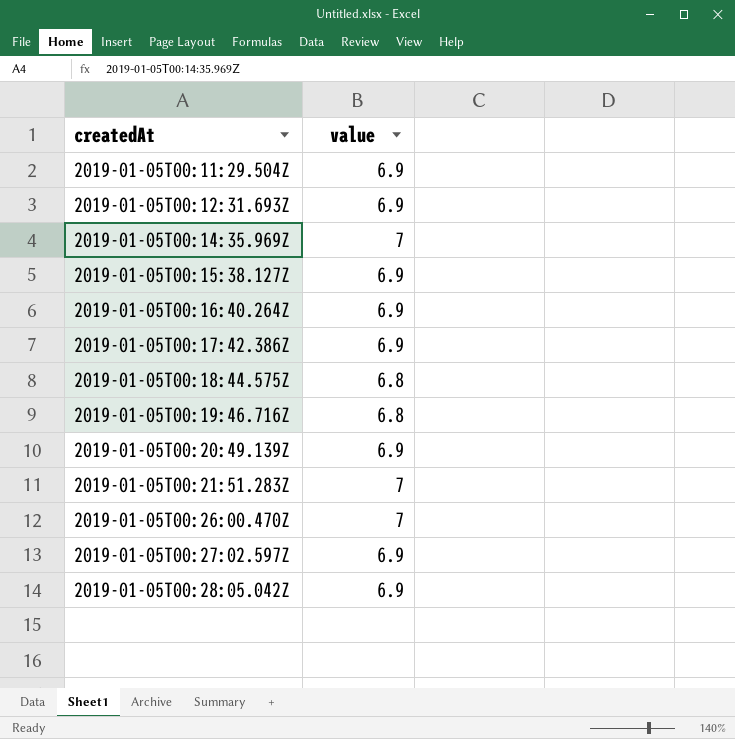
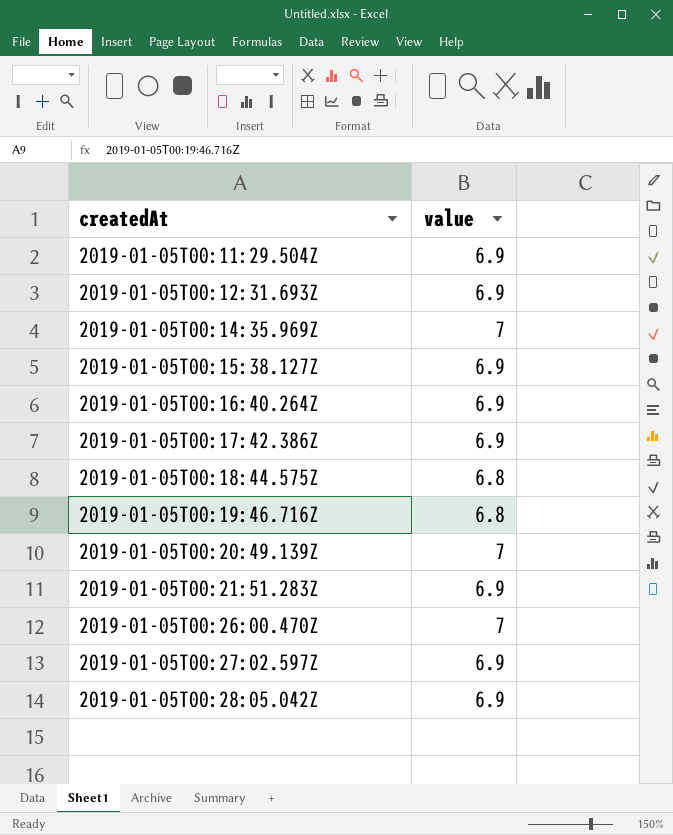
2019-01-05T00:20:49.139Z | value: 6.9 -> 7
2019-01-05T00:21:51.283Z | value: 7 -> 6.9

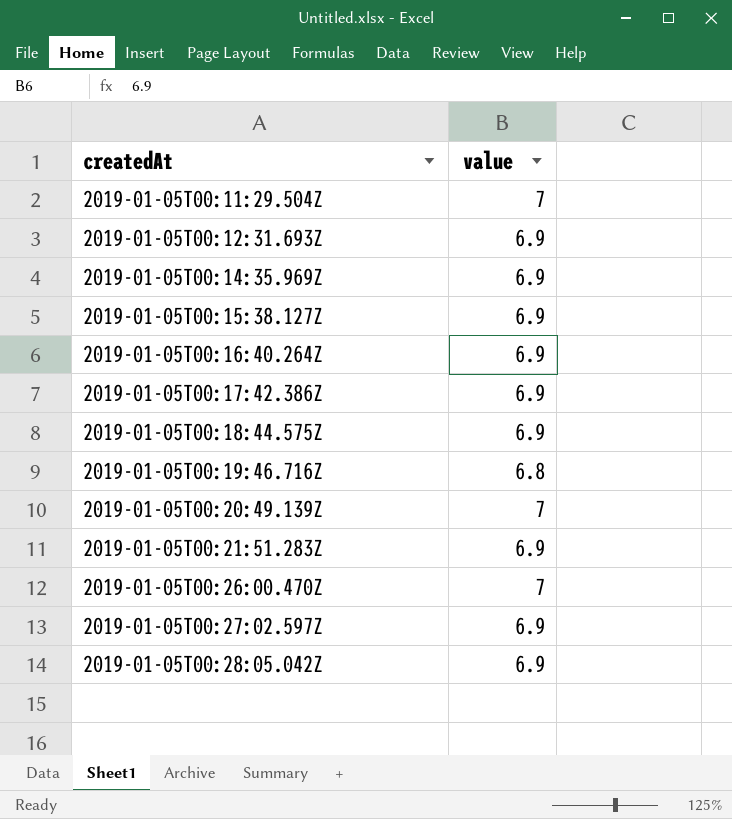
2019-01-05T00:11:29.504Z | value: 6.9 -> 7
2019-01-05T00:14:35.969Z | value: 7 -> 6.9
2019-01-05T00:18:44.575Z | value: 6.8 -> 6.9

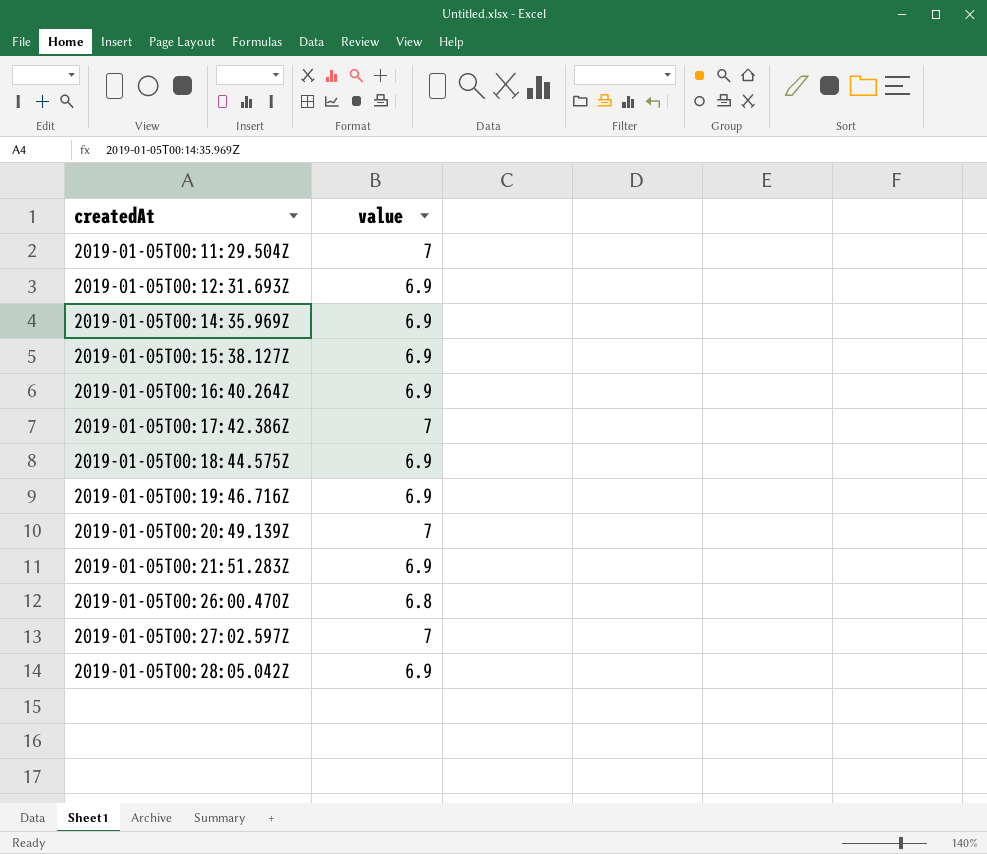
2019-01-05T00:17:42.386Z | value: 6.9 -> 7
2019-01-05T00:19:46.716Z | value: 6.8 -> 6.9
2019-01-05T00:26:00.470Z | value: 7 -> 6.8
2019-01-05T00:27:02.597Z | value: 6.9 -> 7

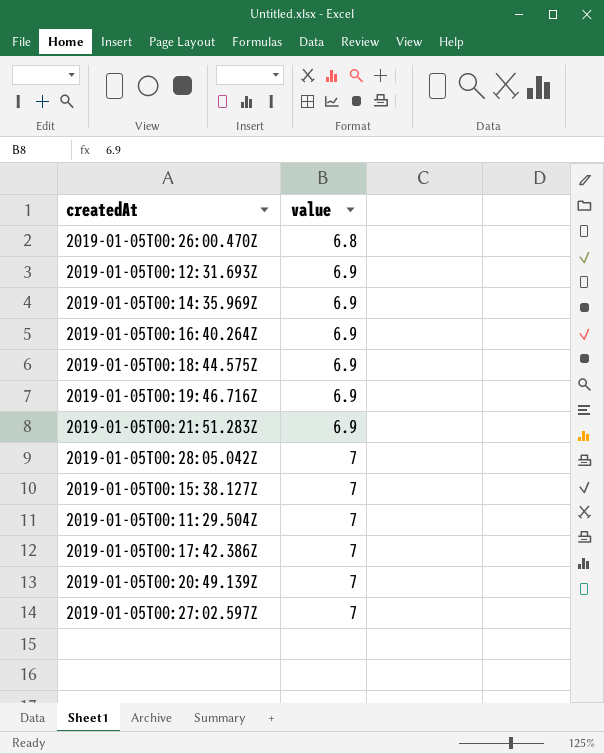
row order: createdAt ascending -> value ascending
2019-01-05T00:28:05.042Z | value: 6.9 -> 7
2019-01-05T00:15:38.127Z | value: 6.9 -> 7

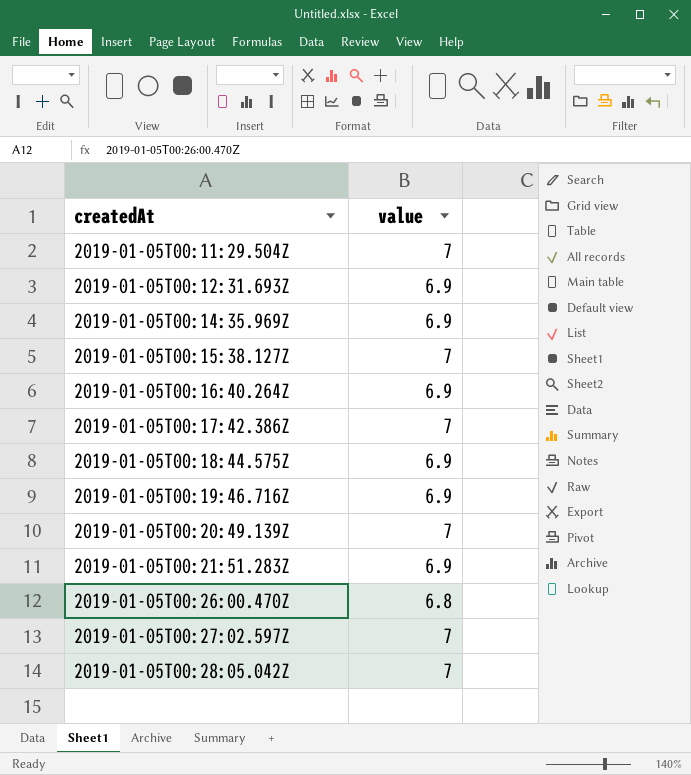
row order: value ascending -> createdAt ascending

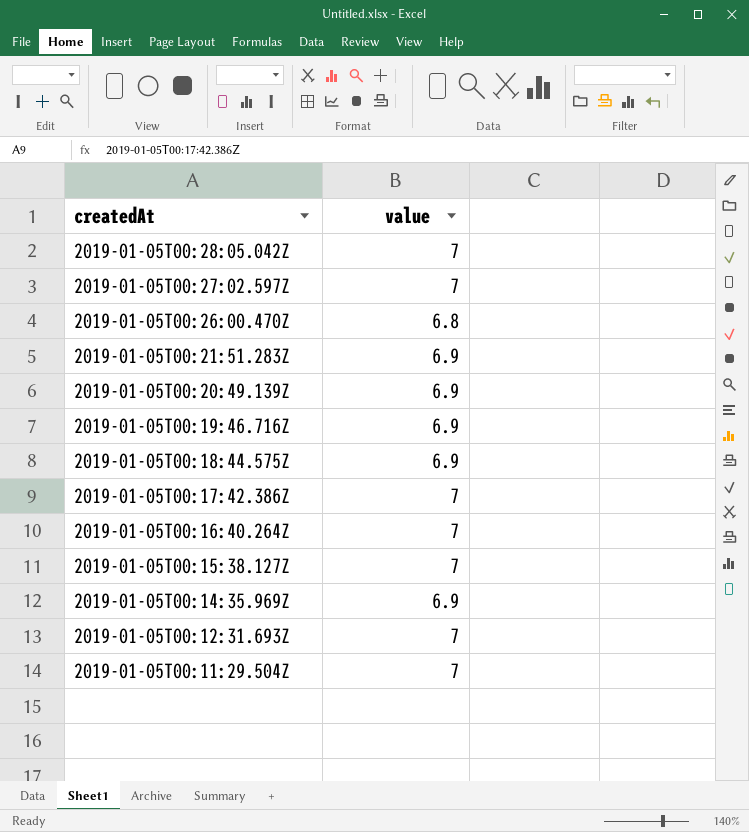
row order: createdAt ascending -> createdAt descending
2019-01-05T00:20:49.139Z | value: 7 -> 6.9
2019-01-05T00:16:40.264Z | value: 6.9 -> 7
2019-01-05T00:12:31.693Z | value: 6.9 -> 7

